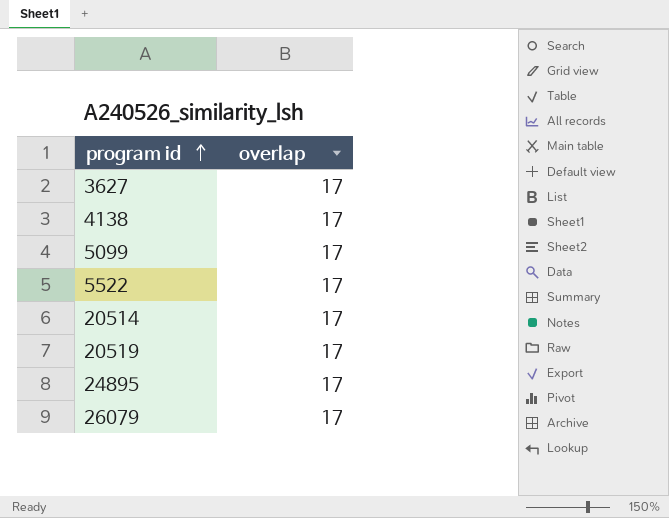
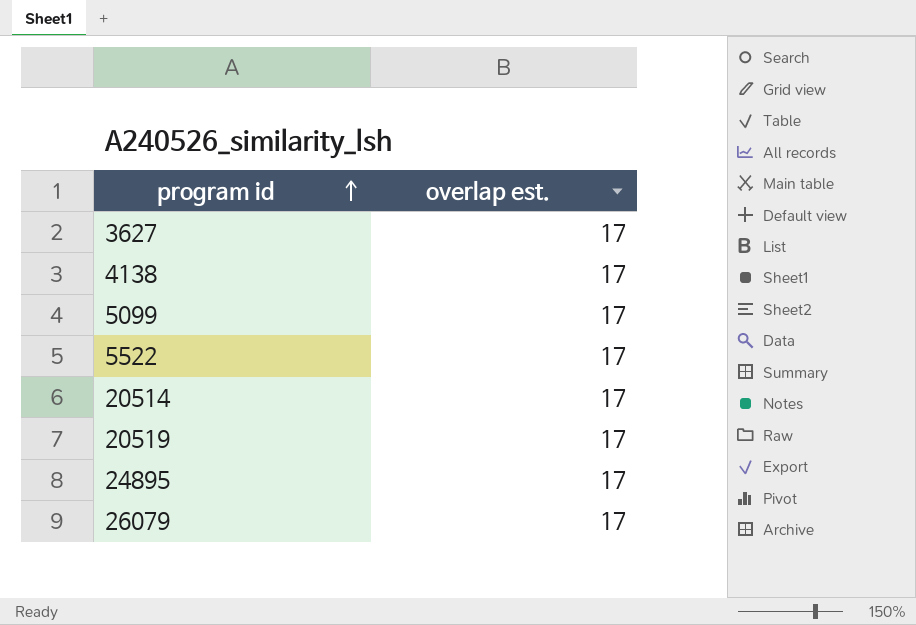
column name: overlap -> overlap est.

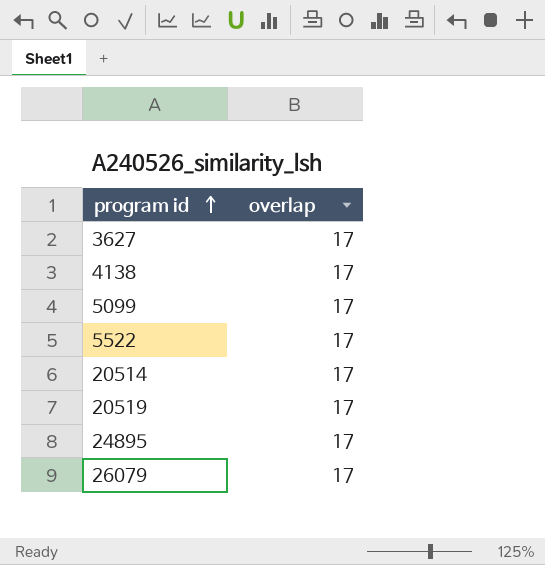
column name: overlap est. -> overlap

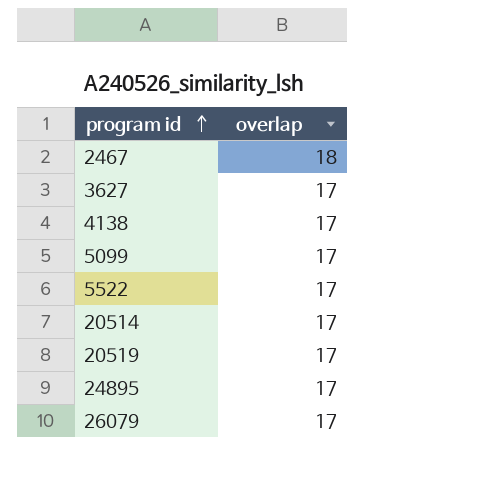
row 2467: none -> 18

